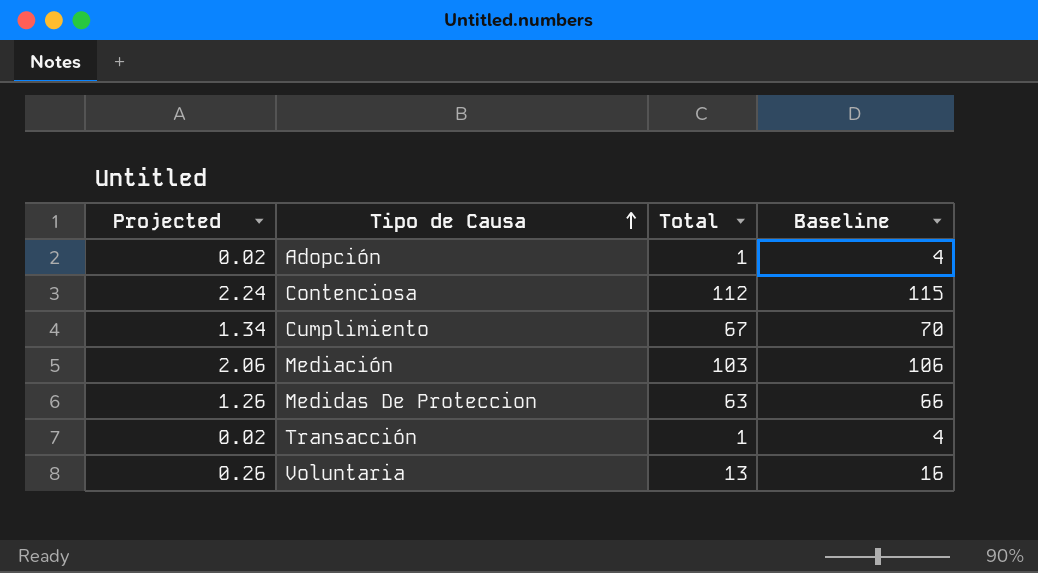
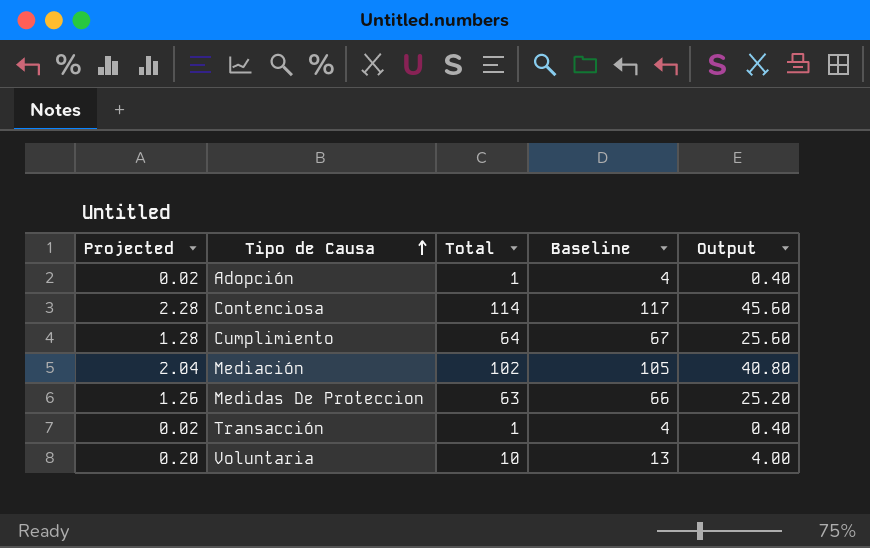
column Output | formula: none -> [Total] * 0.4
Contenciosa | Projected: 2.24 -> 2.28
Contenciosa | Total: 112 -> 114
Contenciosa | Baseline: 115 -> 117
Cumplimiento | Projected: 1.34 -> 1.28
Cumplimiento | Total: 67 -> 64
Cumplimiento | Baseline: 70 -> 67
Mediación | Projected: 2.06 -> 2.04
Mediación | Total: 103 -> 102
Mediación | Baseline: 106 -> 105
Voluntaria | Projected: 0.26 -> 0.20
Voluntaria | Total: 13 -> 10
Voluntaria | Baseline: 16 -> 13

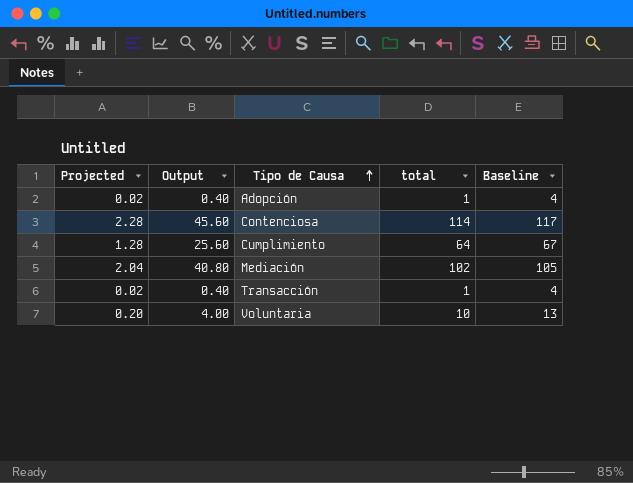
column Output | position: 5 -> 2
column name: Total -> total
row Medidas De Proteccion: 1.26 | 63 | 66 | 25.20 -> none

